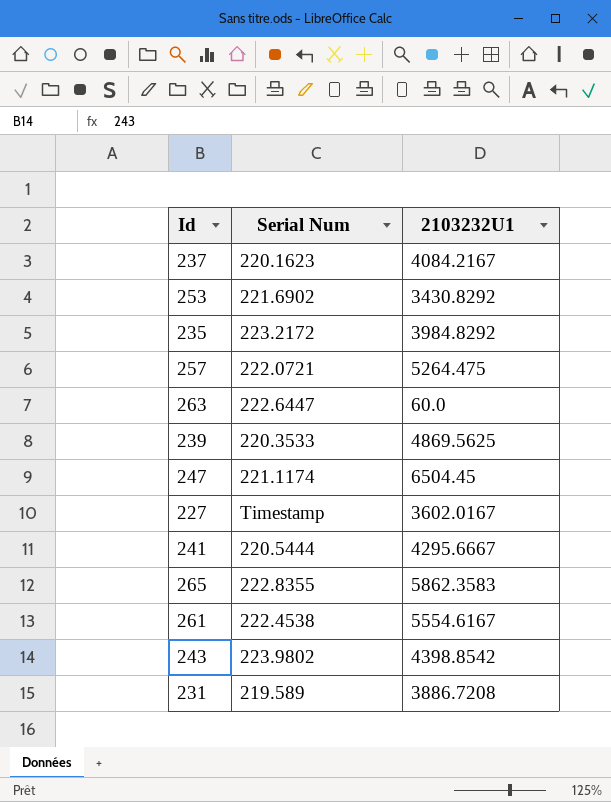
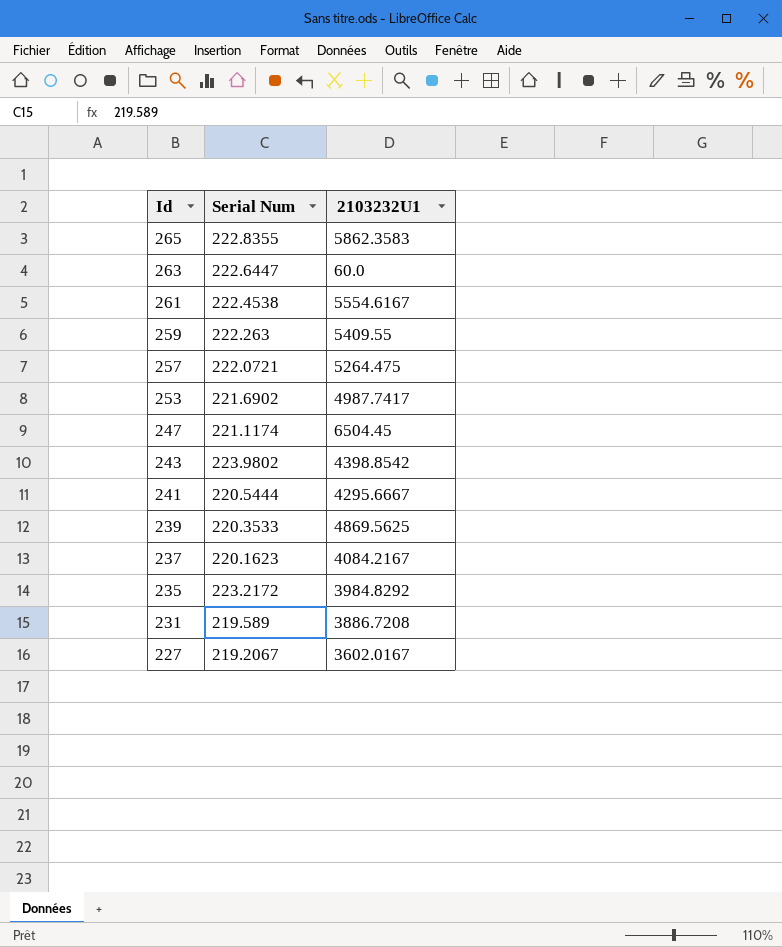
row order: none -> Id descending
row 259: none -> 222.263 | 5409.55
253 | 2103232U1: 3430.8292 -> 4987.7417
227 | Serial Num: Timestamp -> 219.2067

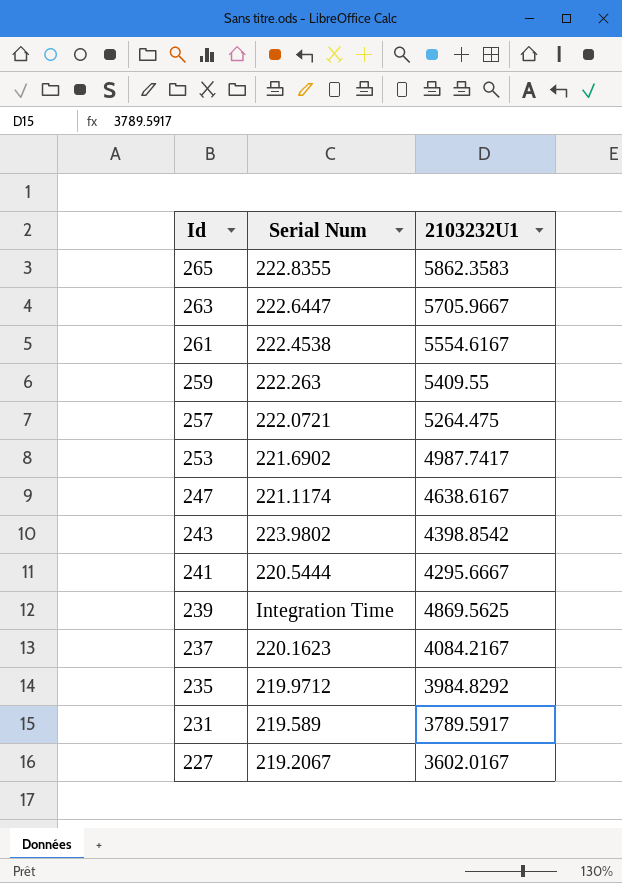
263 | 2103232U1: 60.0 -> 5705.9667
247 | 2103232U1: 6504.45 -> 4638.6167
239 | Serial Num: 220.3533 -> Integration Time
235 | Serial Num: 223.2172 -> 219.9712
231 | 2103232U1: 3886.7208 -> 3789.5917

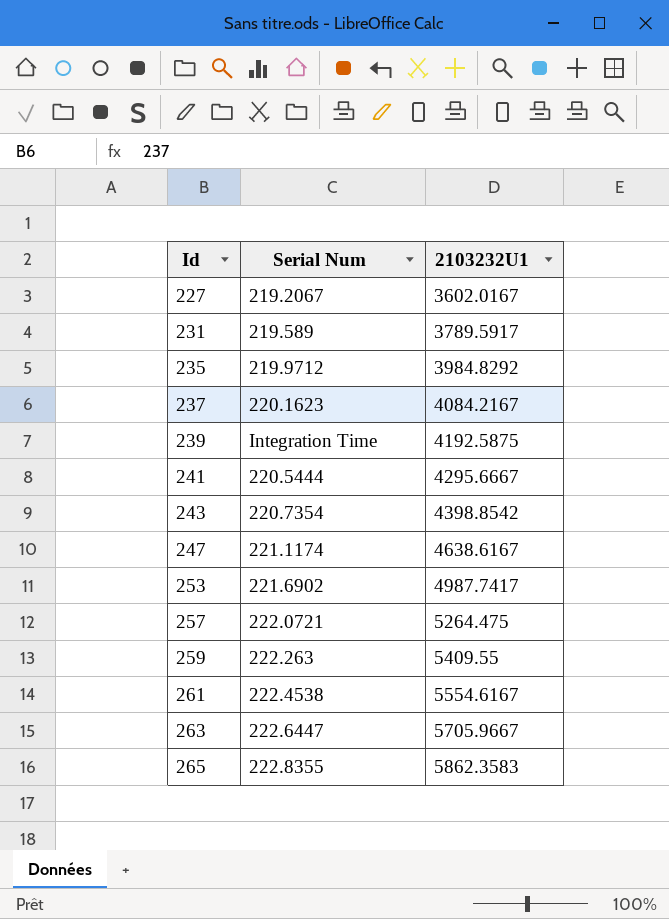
row order: Id descending -> Id ascending
239 | 2103232U1: 4869.5625 -> 4192.5875
243 | Serial Num: 223.9802 -> 220.7354

